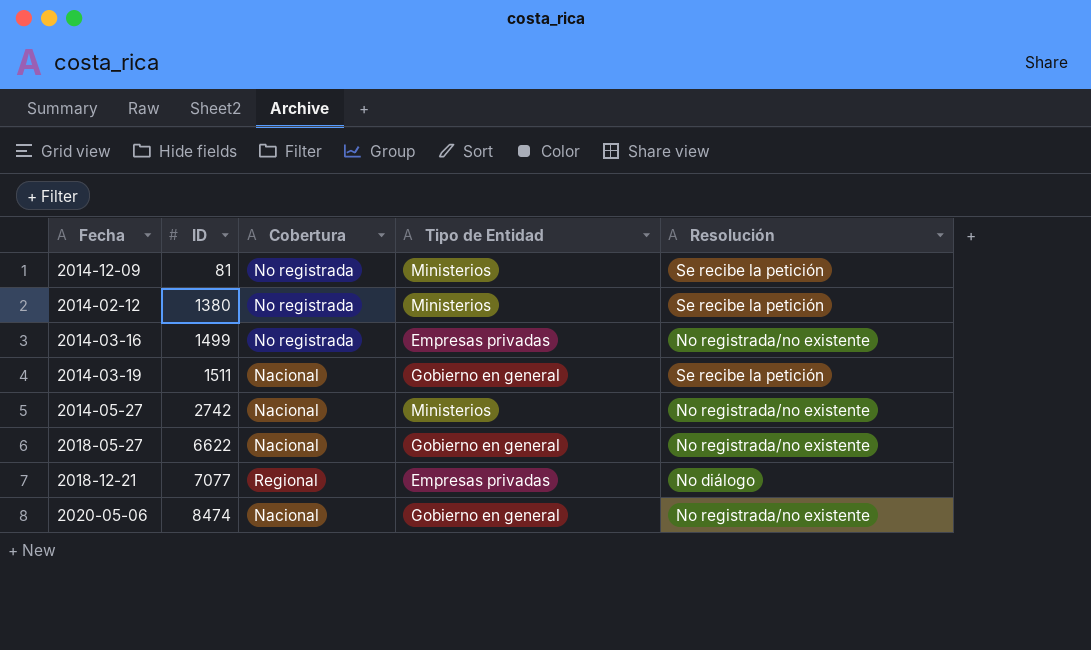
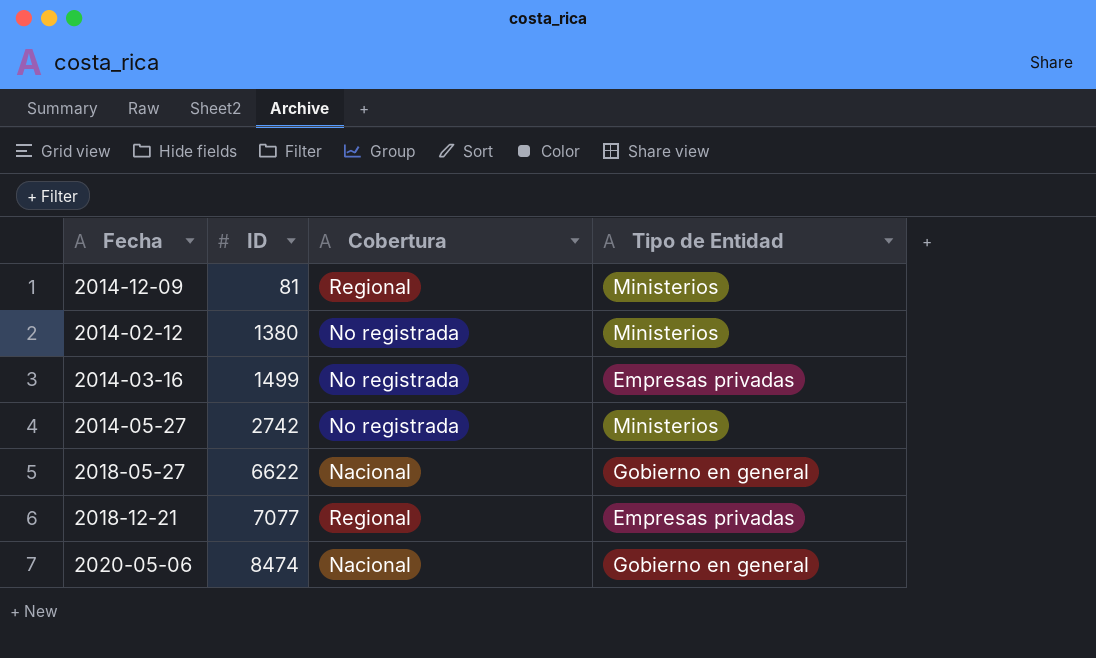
column Resolución | position: 5 -> none
row 2014-03-19: 1511 | Nacional | Gobierno en general | Se recibe la petición -> none
2014-12-09 | Cobertura: No registrada -> Regional
2014-05-27 | Cobertura: Nacional -> No registrada

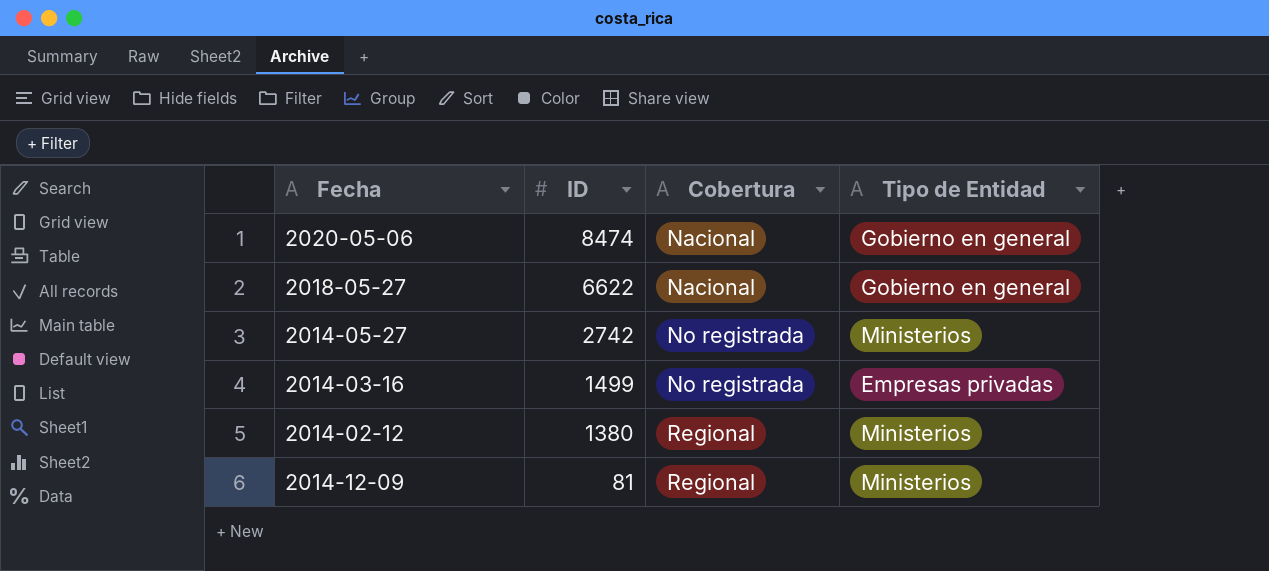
row order: ID ascending -> ID descending
row 2018-12-21: 7077 | Regional | Empresas privadas -> none
2014-02-12 | Cobertura: No registrada -> Regional

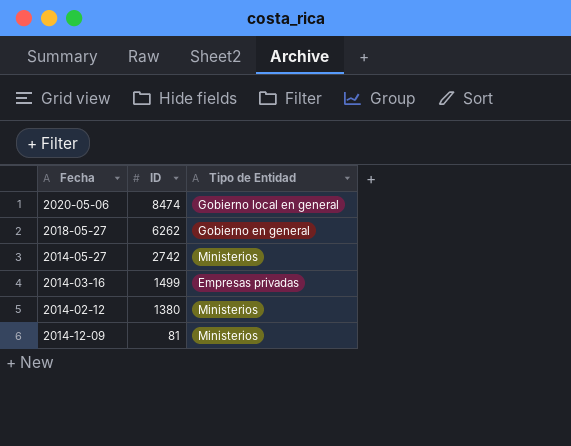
column Cobertura | position: 3 -> none
2020-05-06 | Tipo de Entidad: Gobierno en general -> Gobierno local en general
2018-05-27 | ID: 6622 -> 6262

